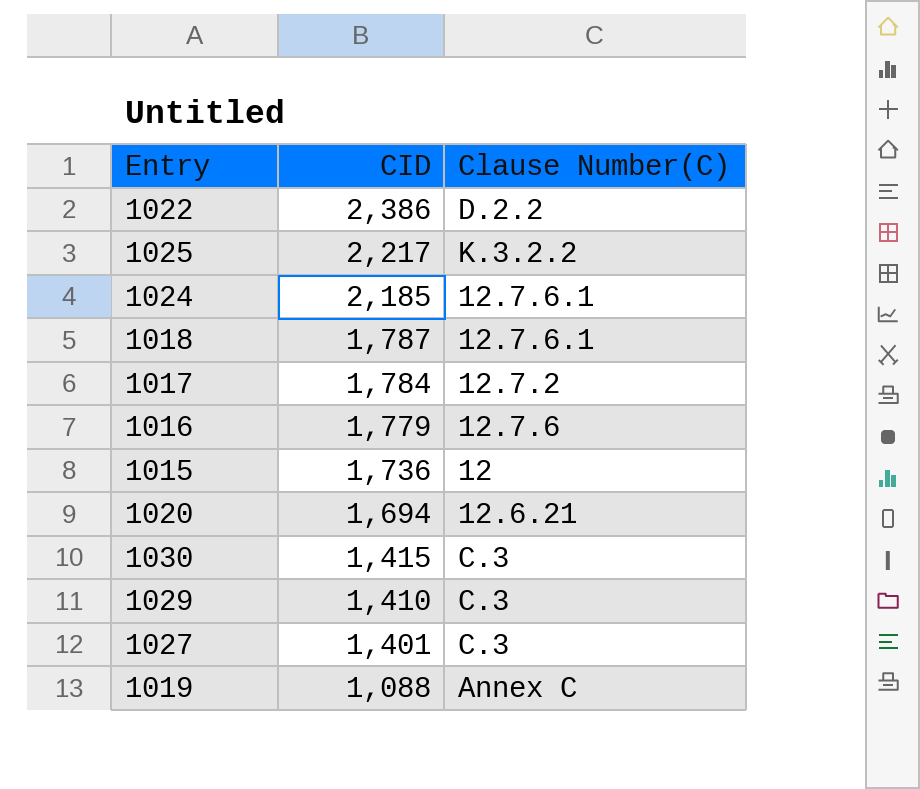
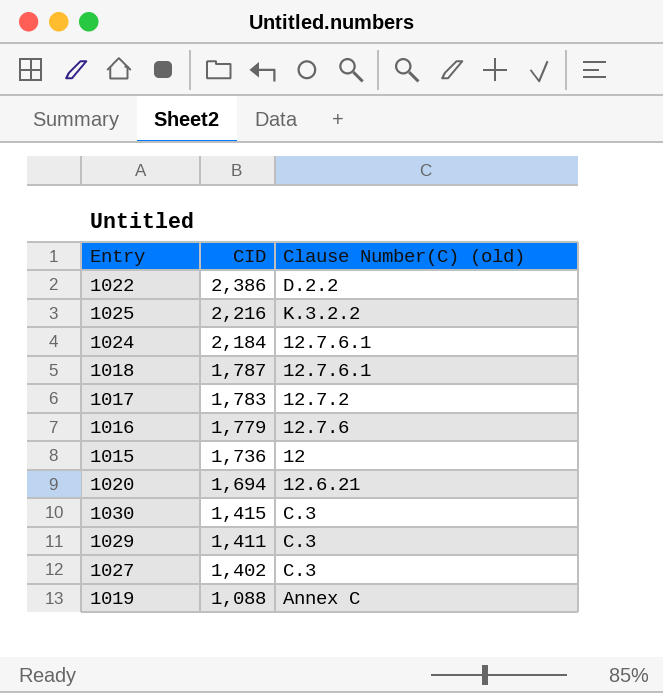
column name: Clause Number(C) -> Clause Number(C) (old)
1025 | CID: 2,217 -> 2,216
1024 | CID: 2,185 -> 2,184
1017 | CID: 1,784 -> 1,783
1029 | CID: 1,410 -> 1,411
1027 | CID: 1,401 -> 1,402

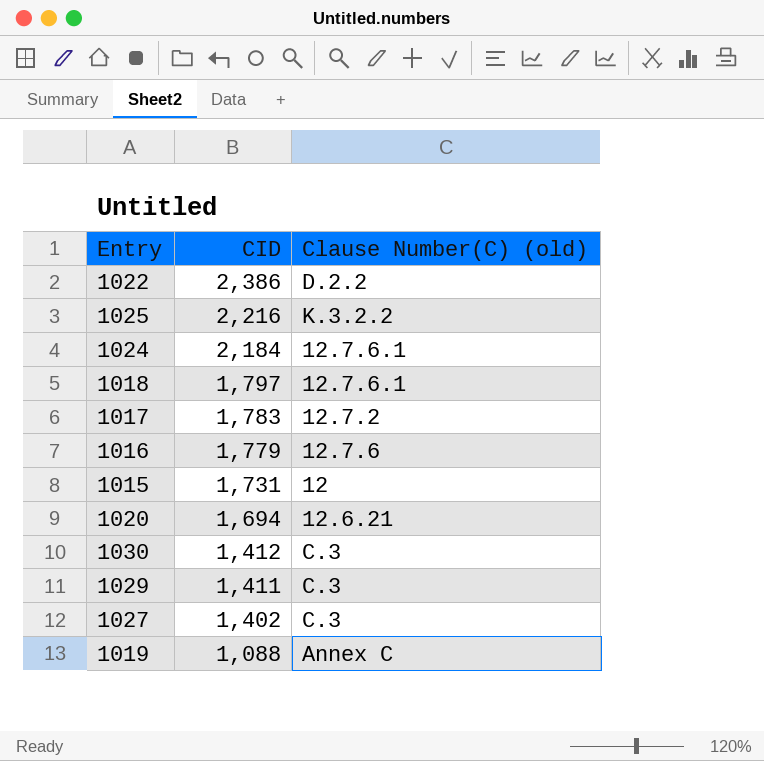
1018 | CID: 1,787 -> 1,797
1015 | CID: 1,736 -> 1,731
1030 | CID: 1,415 -> 1,412

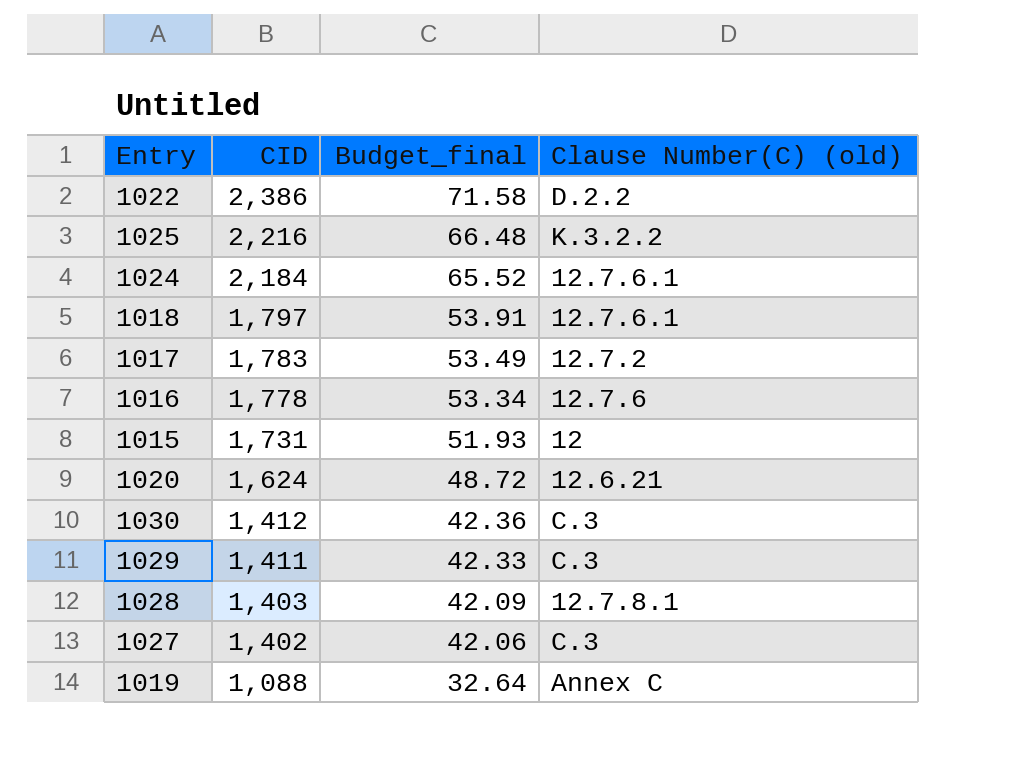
column Budget_final | formula: none -> [CID] * 0.03
1016 | CID: 1,779 -> 1,778
1020 | CID: 1,694 -> 1,624
row 1028: none -> 1,403 | 42.09 | 12.7.8.1

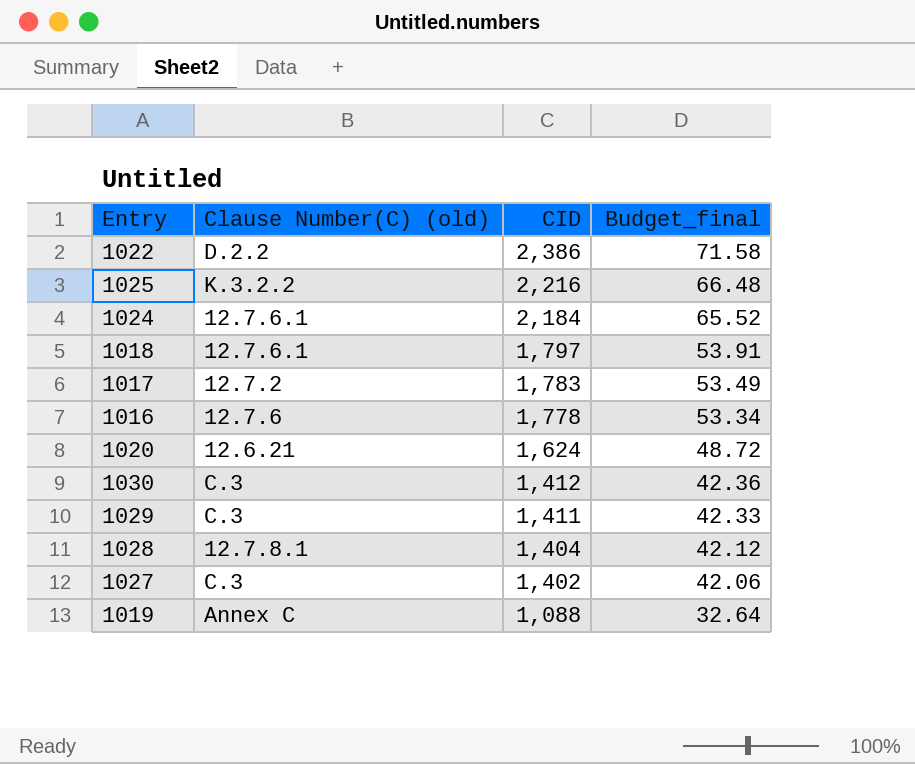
column Clause Number(C) (old) | position: 4 -> 2
row 1015: 1,731 | 51.93 | 12 -> none
1028 | CID: 1,403 -> 1,404
1028 | Budget_final: 42.09 -> 42.12

